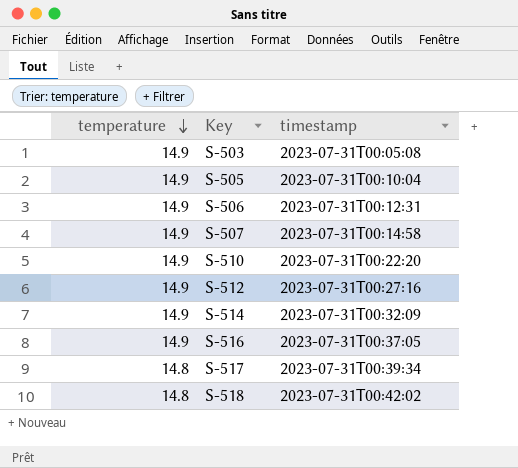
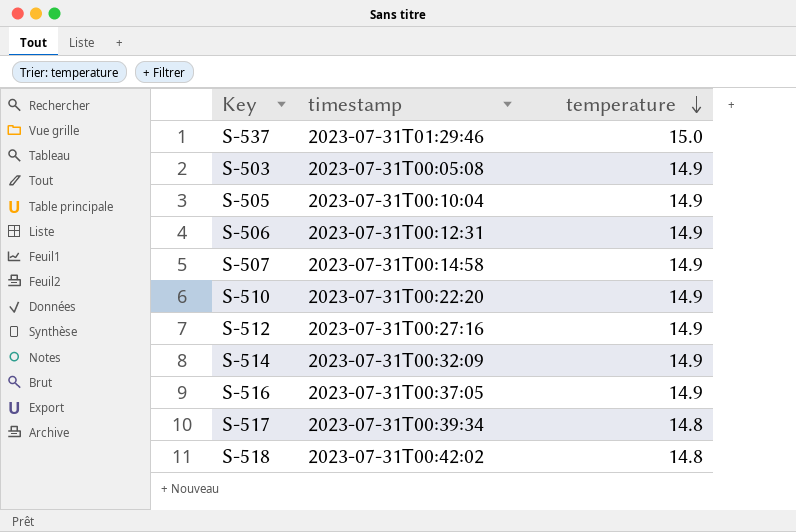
column temperature | position: 1 -> 3
row S-537: none -> 2023-07-31T01:29:46 | 15.0

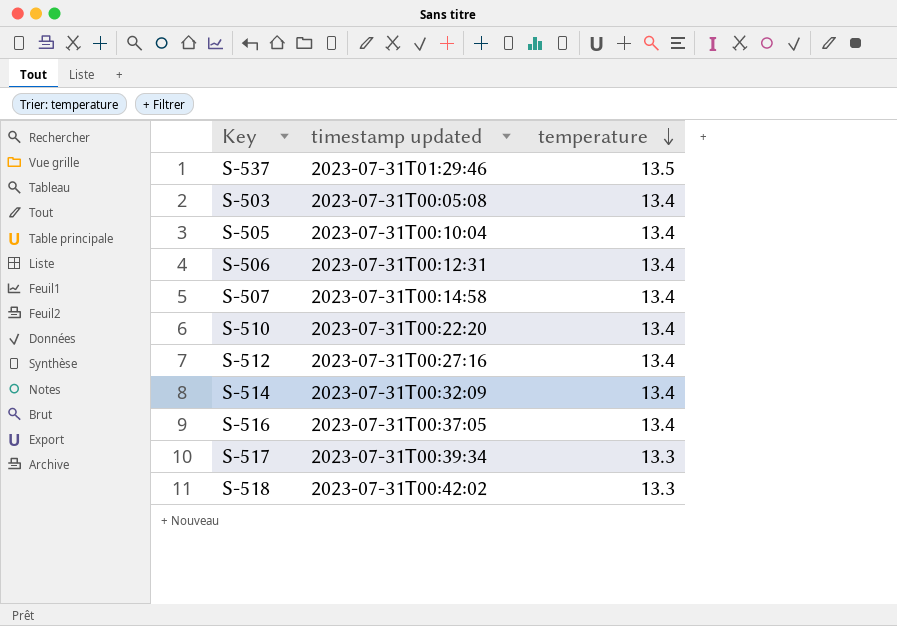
column name: timestamp -> timestamp updated
S-537 | temperature: 15.0 -> 13.5
S-503 | temperature: 14.9 -> 13.4
S-505 | temperature: 14.9 -> 13.4
S-506 | temperature: 14.9 -> 13.4
S-507 | temperature: 14.9 -> 13.4
S-510 | temperature: 14.9 -> 13.4
S-512 | temperature: 14.9 -> 13.4
S-514 | temperature: 14.9 -> 13.4
S-516 | temperature: 14.9 -> 13.4
S-517 | temperature: 14.8 -> 13.3
S-518 | temperature: 14.8 -> 13.3

